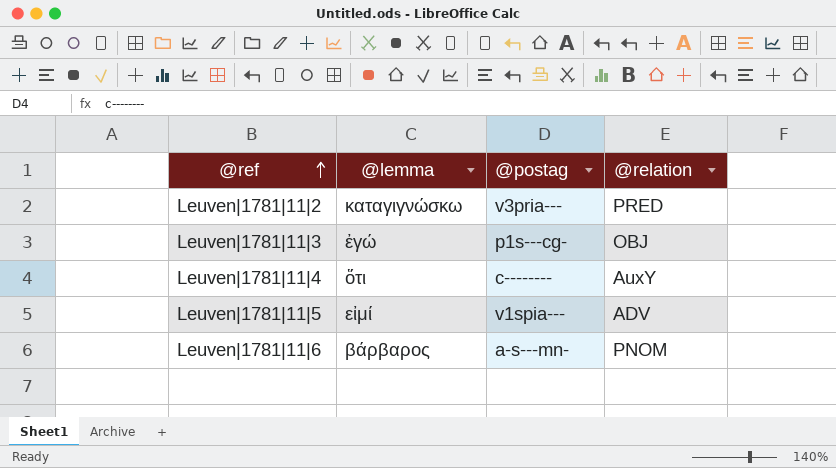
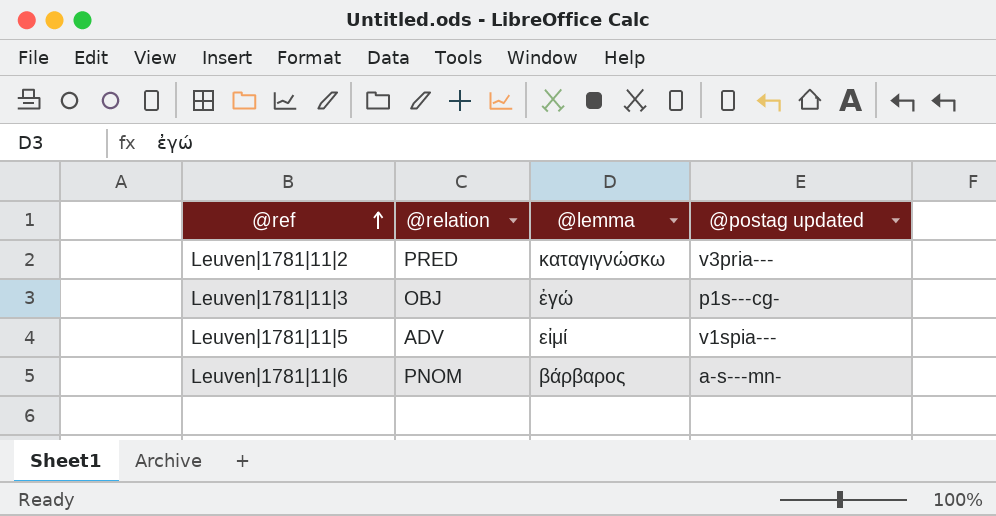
column @relation | position: 4 -> 2
column name: @postag -> @postag updated
row Leuven|1781|11|4: ὅτι | c-------- | AuxY -> none

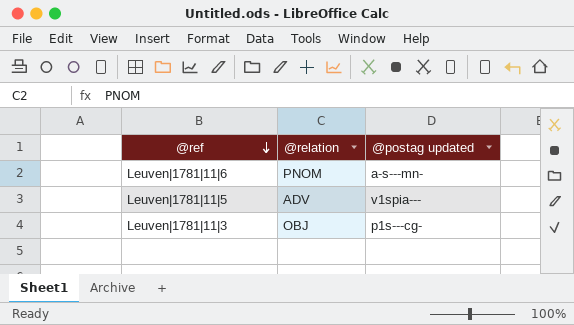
row order: @ref ascending -> @ref descending
column @lemma | position: 3 -> none
row Leuven|1781|11|2: PRED | καταγιγνώσκω | v3pria--- -> none

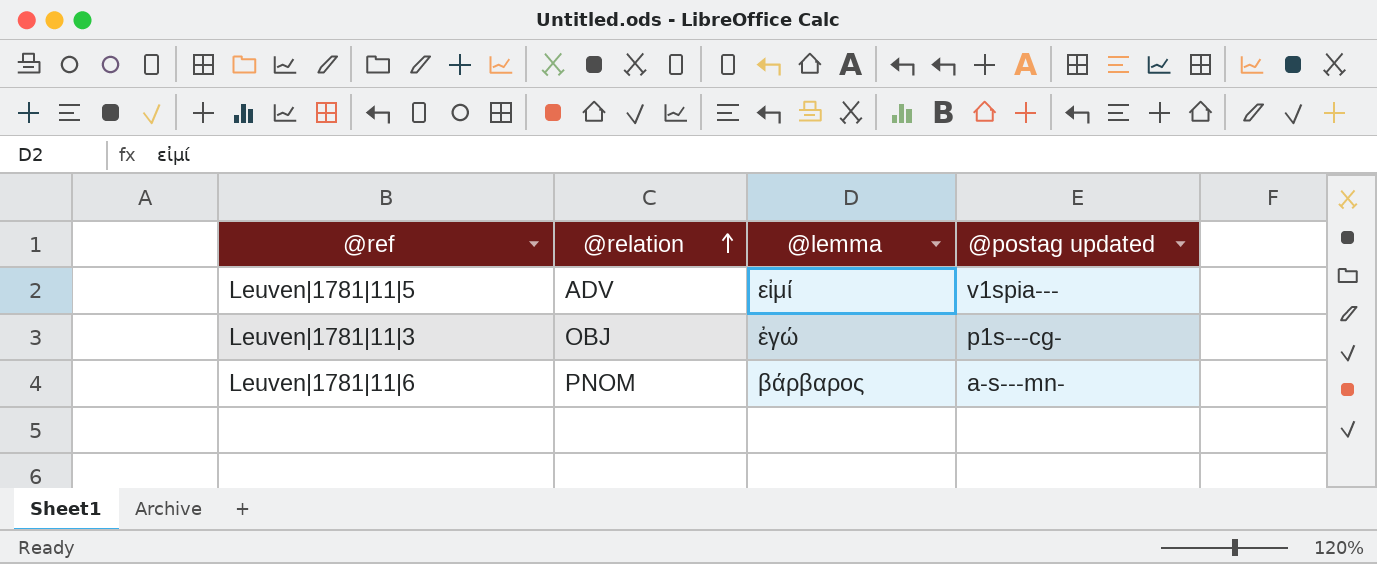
row order: @ref descending -> @relation ascending
column @lemma | position: none -> 3

